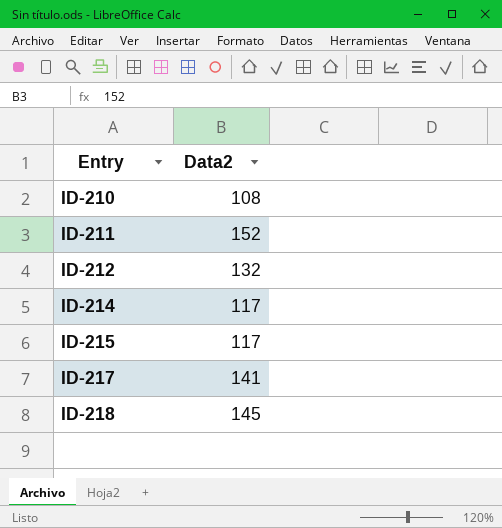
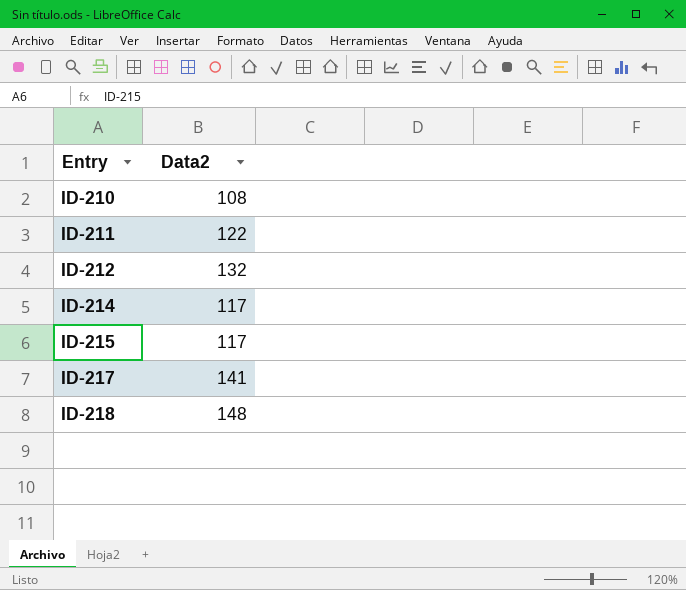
ID-211 | Data2: 152 -> 122
ID-218 | Data2: 145 -> 148

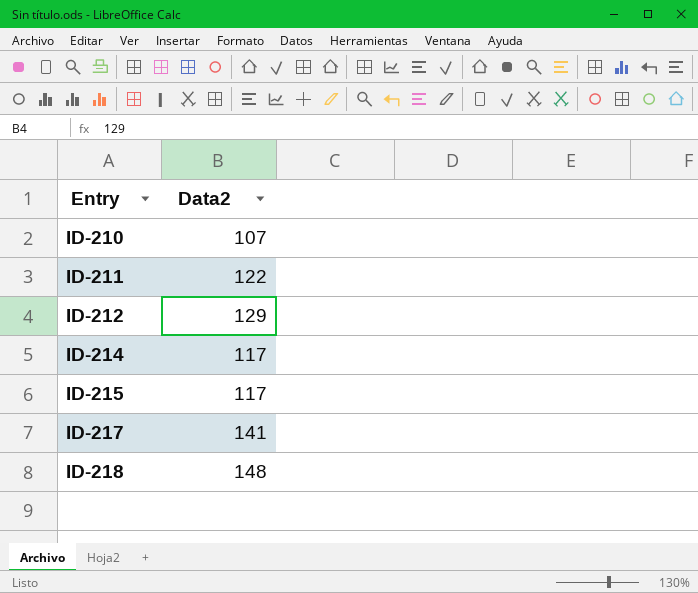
ID-210 | Data2: 108 -> 107
ID-212 | Data2: 132 -> 129

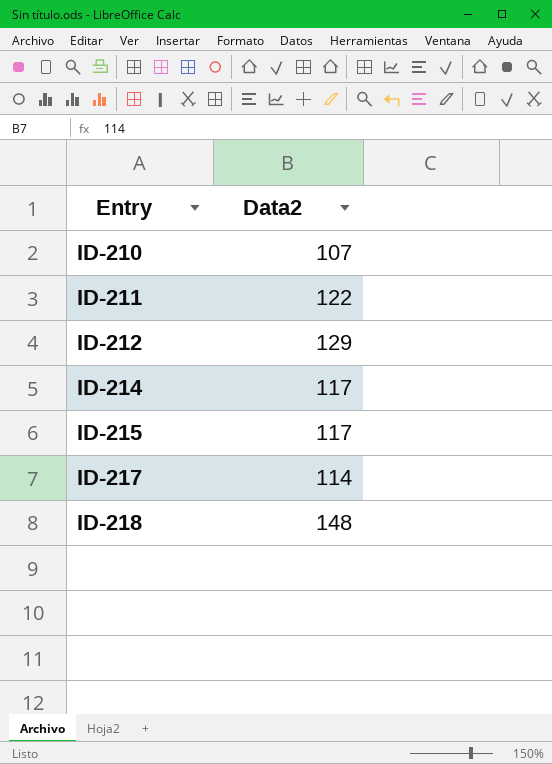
ID-217 | Data2: 141 -> 114

